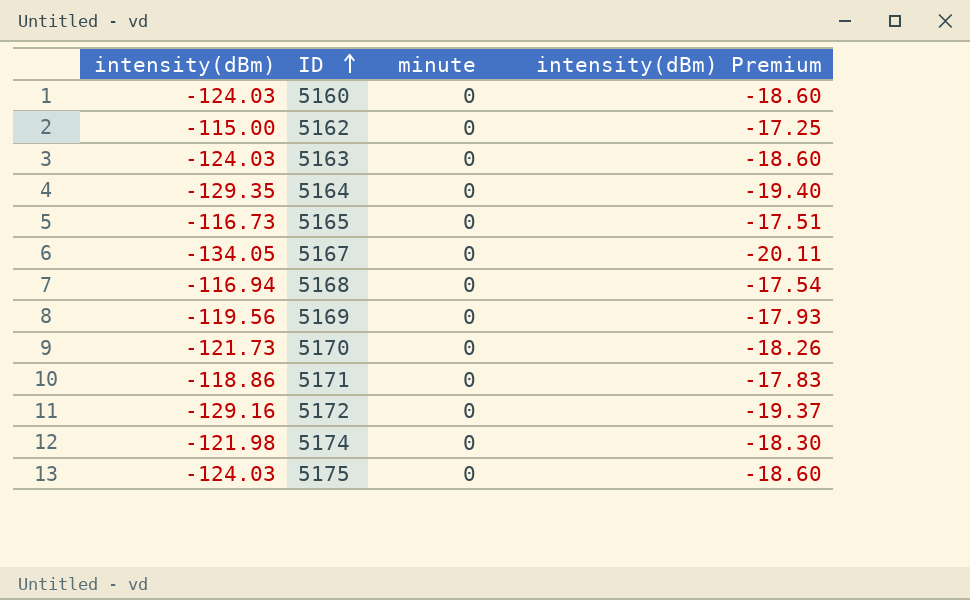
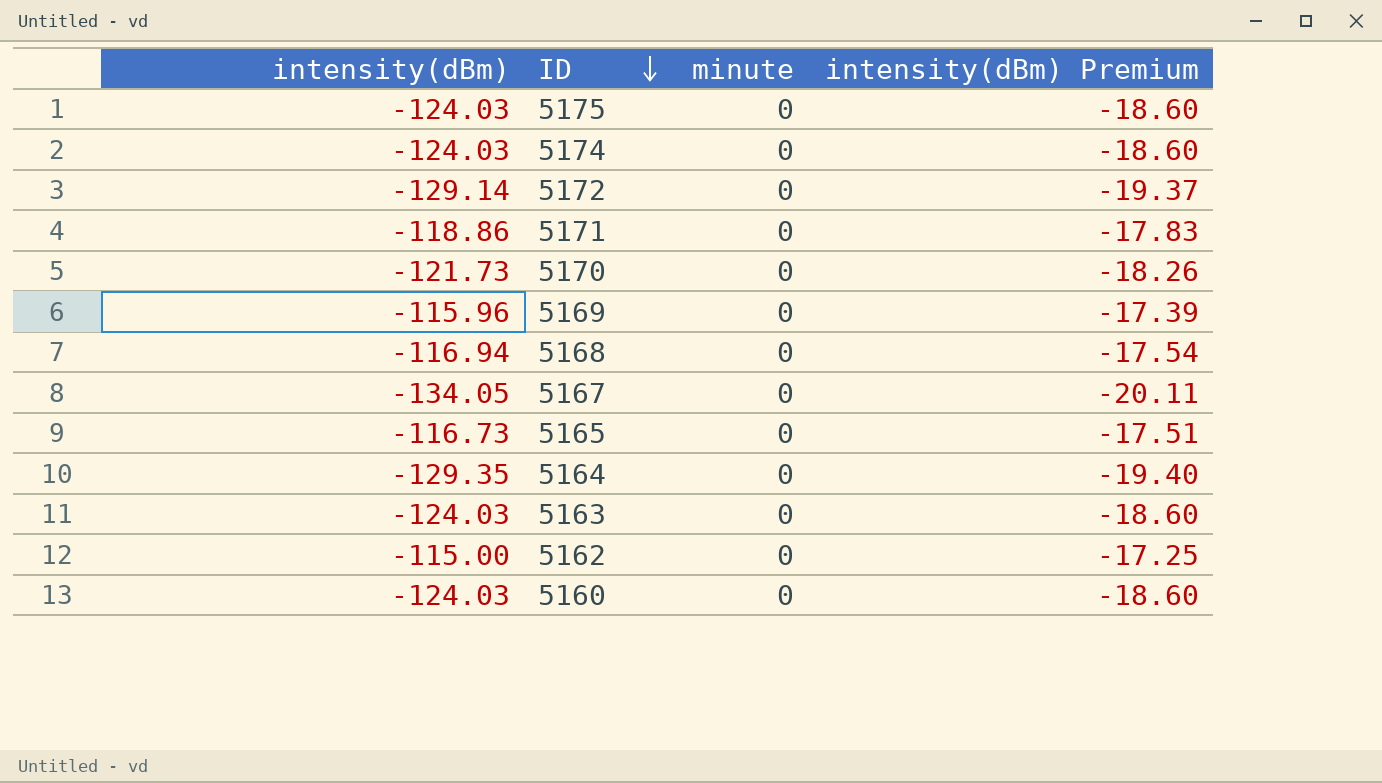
row order: ID ascending -> ID descending
5174 | intensity(dBm): -121.98 -> -124.03
5174 | intensity(dBm) Premium: -18.30 -> -18.60
5172 | intensity(dBm): -129.16 -> -129.14
5169 | intensity(dBm): -119.56 -> -115.96
5169 | intensity(dBm) Premium: -17.93 -> -17.39

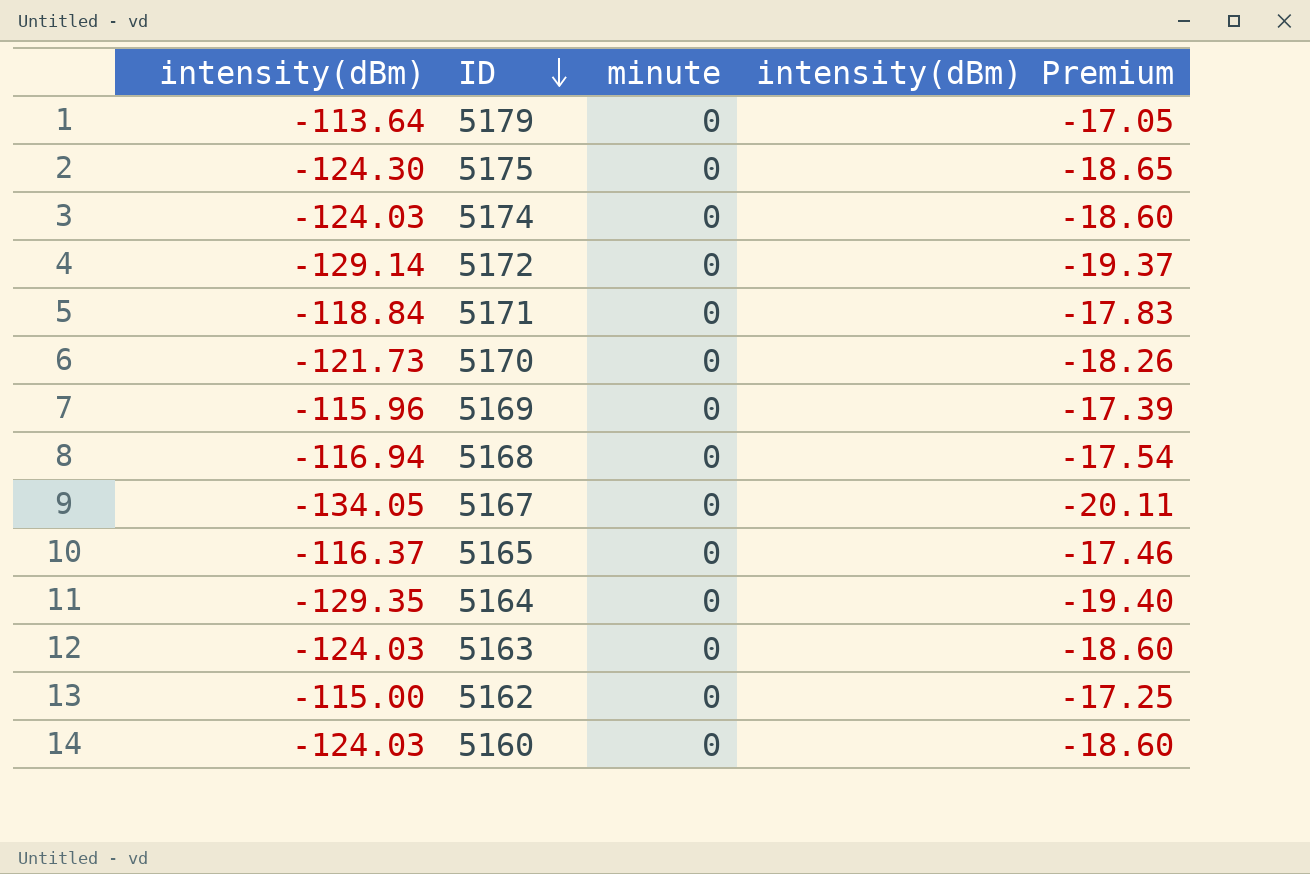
row 5179: none -> -113.64 | 0 | -17.05
5175 | intensity(dBm): -124.03 -> -124.30
5175 | intensity(dBm) Premium: -18.60 -> -18.65
5171 | intensity(dBm): -118.86 -> -118.84
5165 | intensity(dBm): -116.73 -> -116.37
5165 | intensity(dBm) Premium: -17.51 -> -17.46

